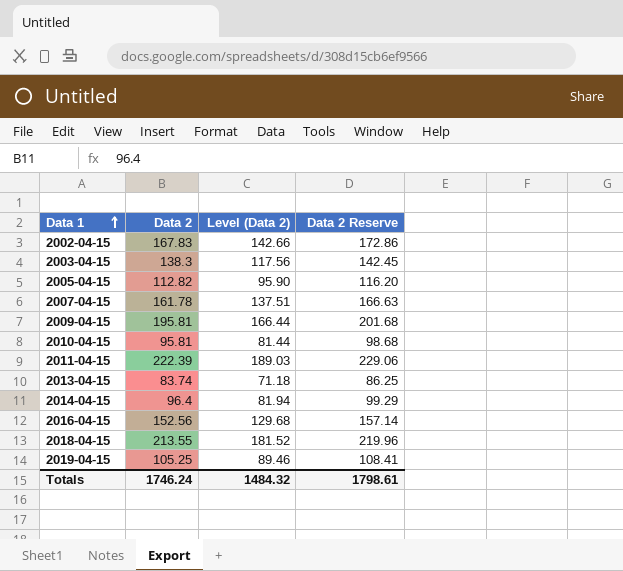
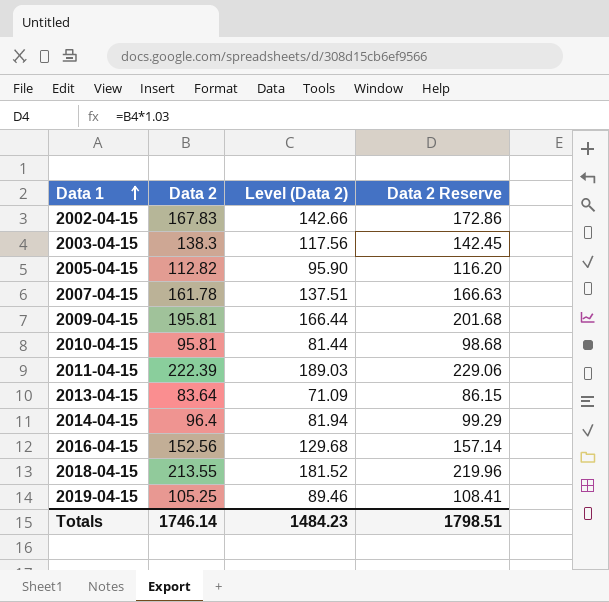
2013-04-15 | Data 2: 83.74 -> 83.64
2013-04-15 | Level (Data 2): 71.18 -> 71.09
2013-04-15 | Data 2 Reserve: 86.25 -> 86.15
Totals | Data 2: 1746.24 -> 1746.14
Totals | Level (Data 2): 1484.32 -> 1484.23
Totals | Data 2 Reserve: 1798.61 -> 1798.51

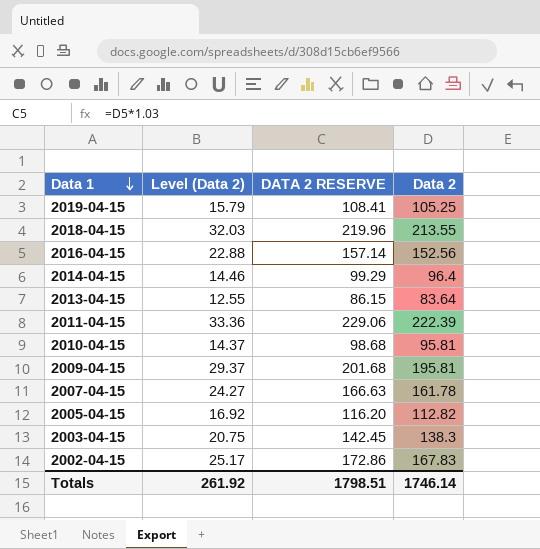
row order: Data 1 ascending -> Data 1 descending
column Level (Data 2) | formula: [Data 2] * 0.85 -> [Data 2] * 0.15
column name: Data 2 Reserve -> DATA 2 RESERVE
column Data 2 | position: 2 -> 4
Totals | Level (Data 2): 1484.23 -> 261.92

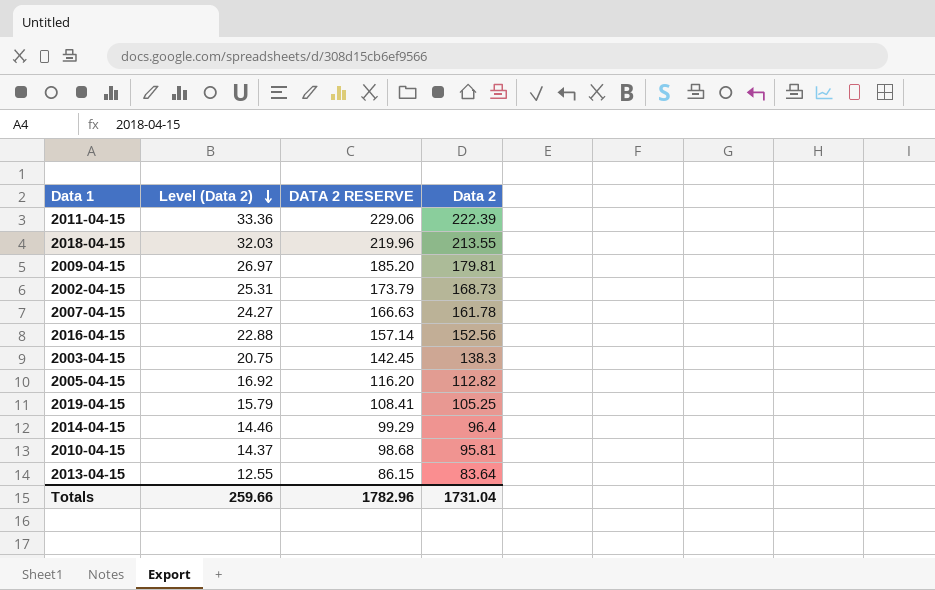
row order: Data 1 descending -> Level (Data 2) descending
2009-04-15 | Level (Data 2): 29.37 -> 26.97
2009-04-15 | DATA 2 RESERVE: 201.68 -> 185.20
2009-04-15 | Data 2: 195.81 -> 179.81
2002-04-15 | Level (Data 2): 25.17 -> 25.31
2002-04-15 | DATA 2 RESERVE: 172.86 -> 173.79
2002-04-15 | Data 2: 167.83 -> 168.73
Totals | Level (Data 2): 261.92 -> 259.66
Totals | DATA 2 RESERVE: 1798.51 -> 1782.96
Totals | Data 2: 1746.14 -> 1731.04

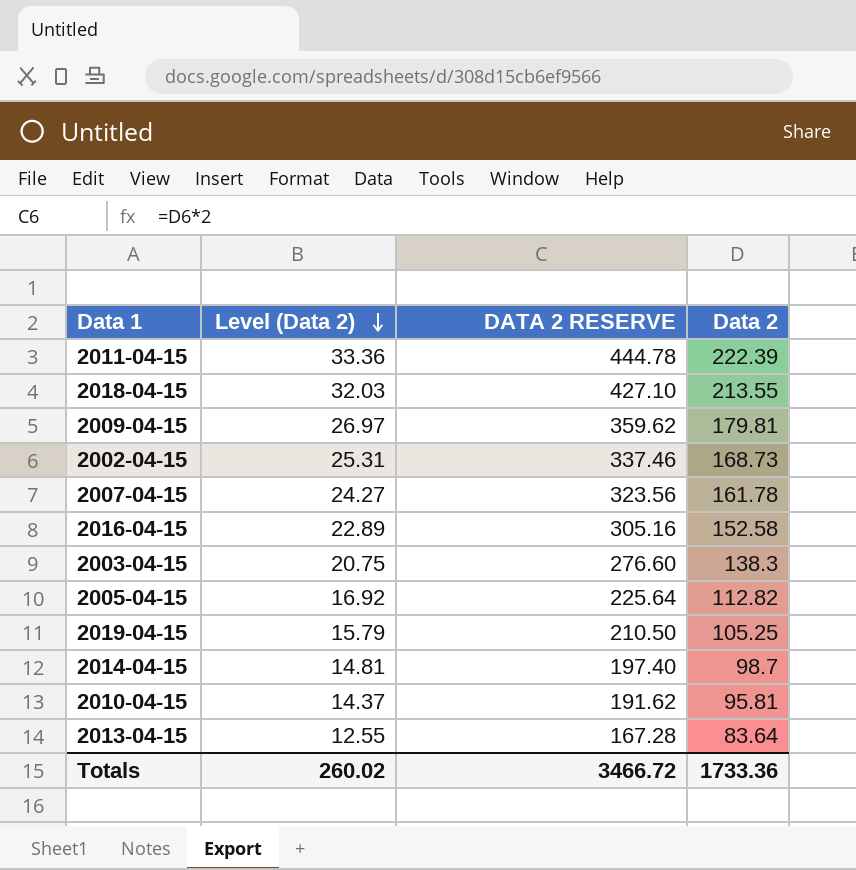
column DATA 2 RESERVE | formula: [Data 2] * 1.03 -> [Data 2] * 2
2016-04-15 | Level (Data 2): 22.88 -> 22.89
2016-04-15 | Data 2: 152.56 -> 152.58
2014-04-15 | Level (Data 2): 14.46 -> 14.81
2014-04-15 | Data 2: 96.4 -> 98.7
Totals | Level (Data 2): 259.66 -> 260.02
Totals | DATA 2 RESERVE: 1782.96 -> 3466.72
Totals | Data 2: 1731.04 -> 1733.36

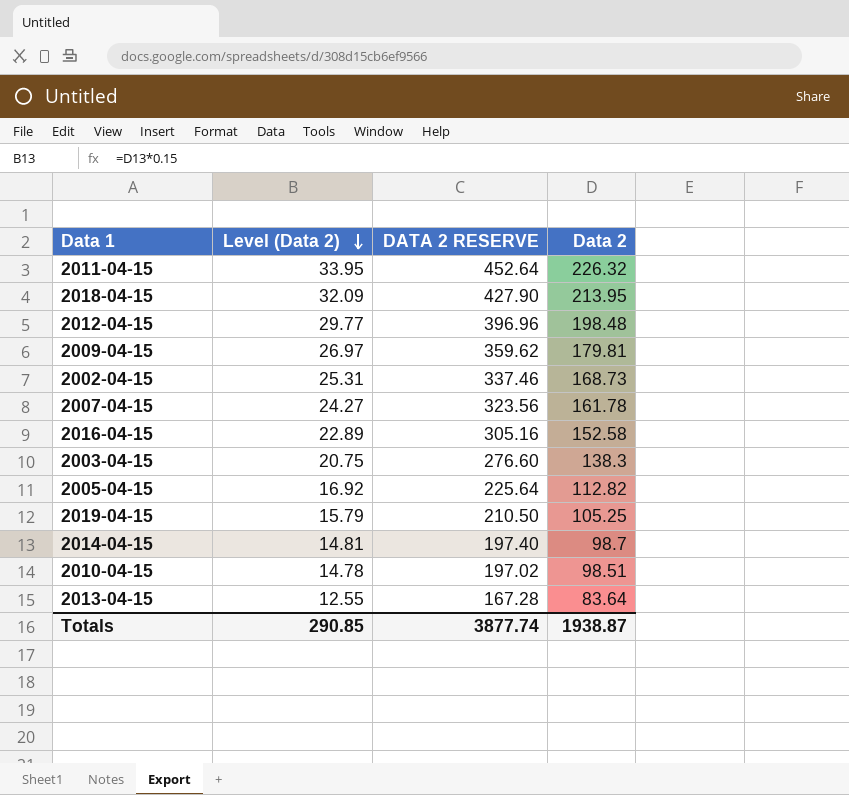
2011-04-15 | Level (Data 2): 33.36 -> 33.95
2011-04-15 | DATA 2 RESERVE: 444.78 -> 452.64
2011-04-15 | Data 2: 222.39 -> 226.32
2018-04-15 | Level (Data 2): 32.03 -> 32.09
2018-04-15 | DATA 2 RESERVE: 427.10 -> 427.90
2018-04-15 | Data 2: 213.55 -> 213.95
row 2012-04-15: none -> 29.77 | 396.96 | 198.48
2010-04-15 | Level (Data 2): 14.37 -> 14.78
2010-04-15 | DATA 2 RESERVE: 191.62 -> 197.02
2010-04-15 | Data 2: 95.81 -> 98.51
Totals | Level (Data 2): 260.02 -> 290.85
Totals | DATA 2 RESERVE: 3466.72 -> 3877.74
Totals | Data 2: 1733.36 -> 1938.87

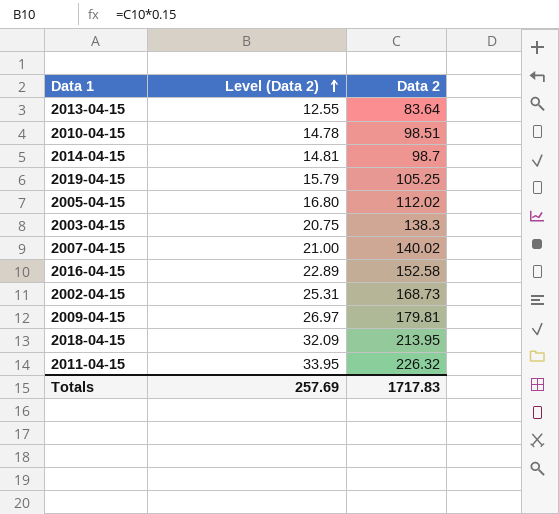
row order: Level (Data 2) descending -> Level (Data 2) ascending
column DATA 2 RESERVE | formula: [Data 2] * 2 -> none
row 2012-04-15: 29.77 | 396.96 | 198.48 -> none
2005-04-15 | Level (Data 2): 16.92 -> 16.80
2005-04-15 | Data 2: 112.82 -> 112.02
2007-04-15 | Level (Data 2): 24.27 -> 21.00
2007-04-15 | Data 2: 161.78 -> 140.02
Totals | Level (Data 2): 290.85 -> 257.69
Totals | Data 2: 1938.87 -> 1717.83

